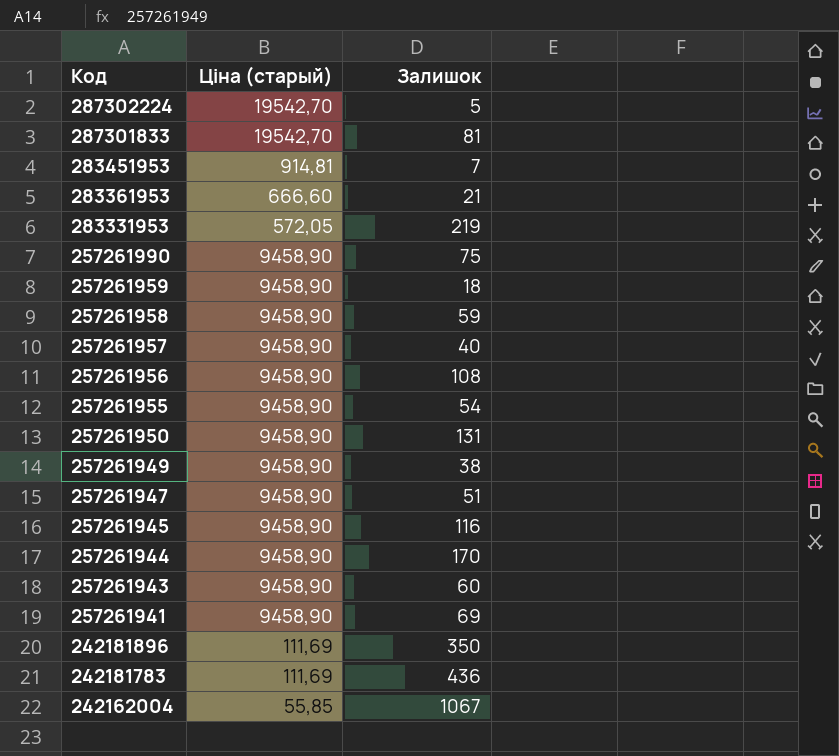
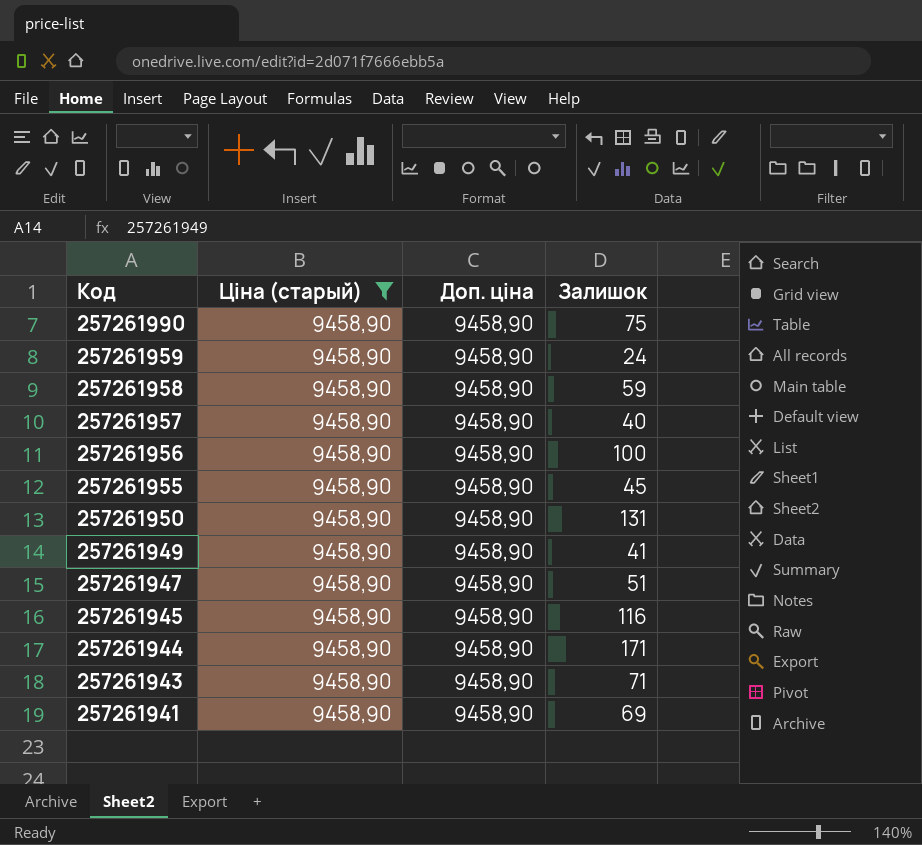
filter: none -> Ціна (старый) = 9458,90
column Доп. ціна | position: none -> 3
257261959 | Залишок: 18 -> 24
257261956 | Залишок: 108 -> 100
257261955 | Залишок: 54 -> 45
257261949 | Залишок: 38 -> 41
257261944 | Залишок: 170 -> 171
257261943 | Залишок: 60 -> 71

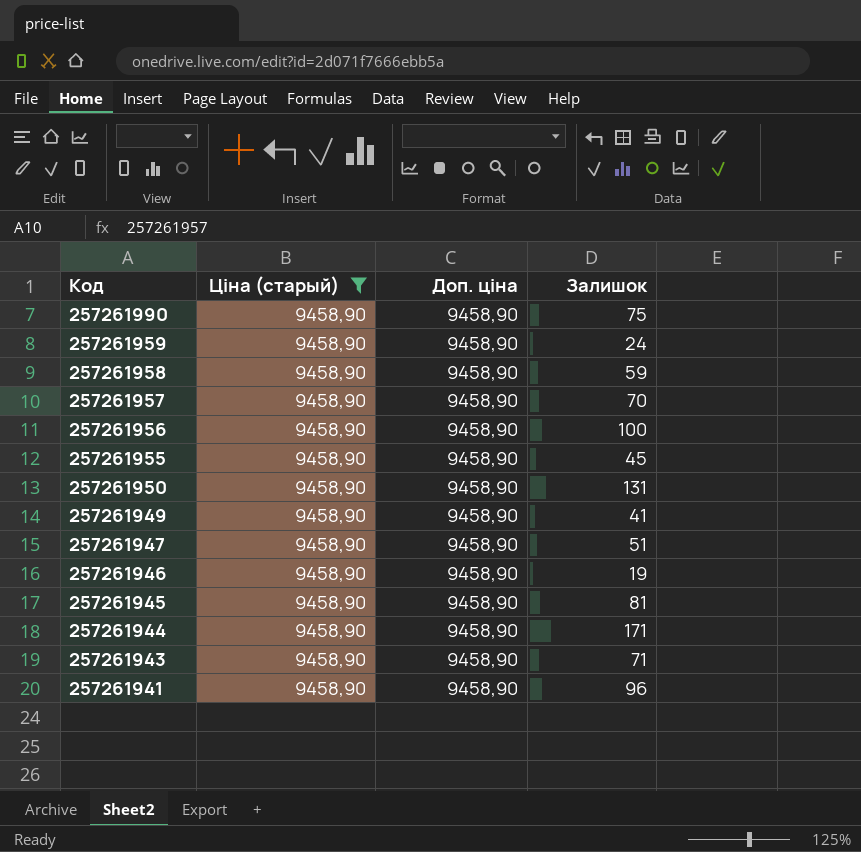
257261957 | Залишок: 40 -> 70
row 257261946: none -> 9458,90 | 9458,90 | 19
257261945 | Залишок: 116 -> 81
257261941 | Залишок: 69 -> 96

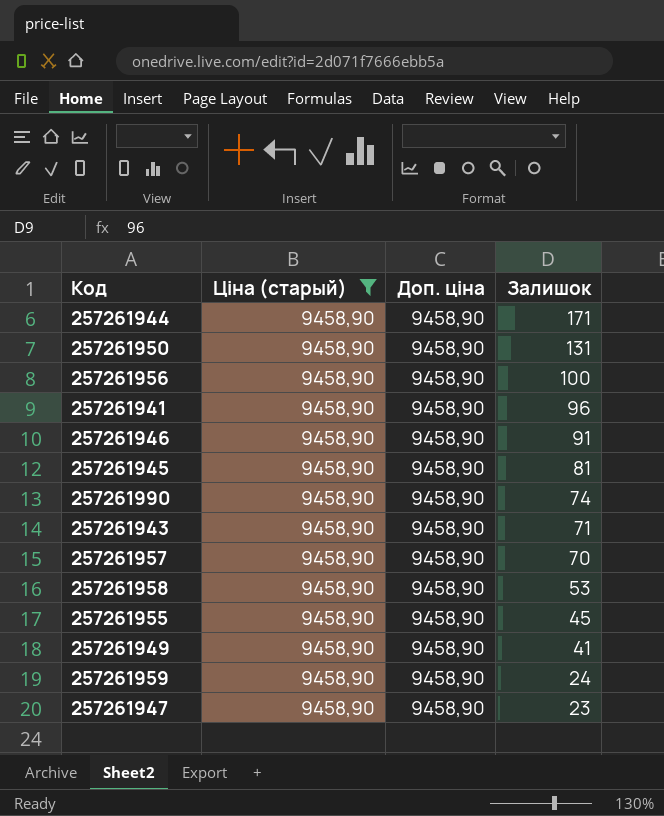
row order: Код descending -> Залишок descending
257261946 | Залишок: 19 -> 91
257261990 | Залишок: 75 -> 74
257261958 | Залишок: 59 -> 53
257261947 | Залишок: 51 -> 23

